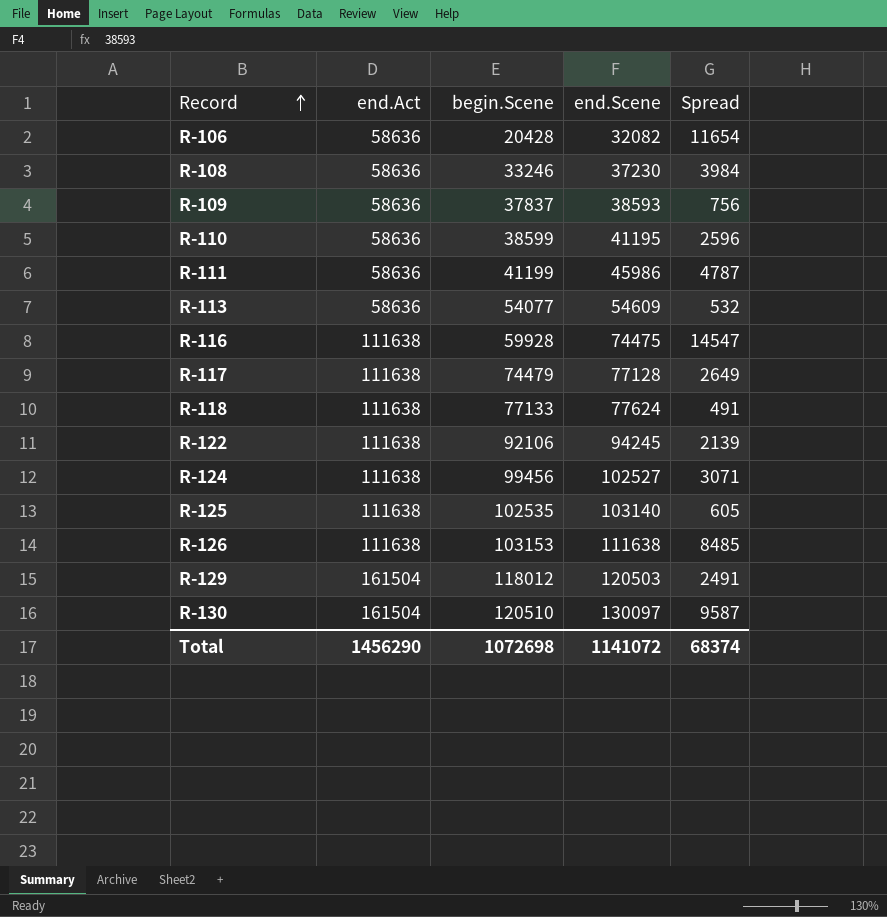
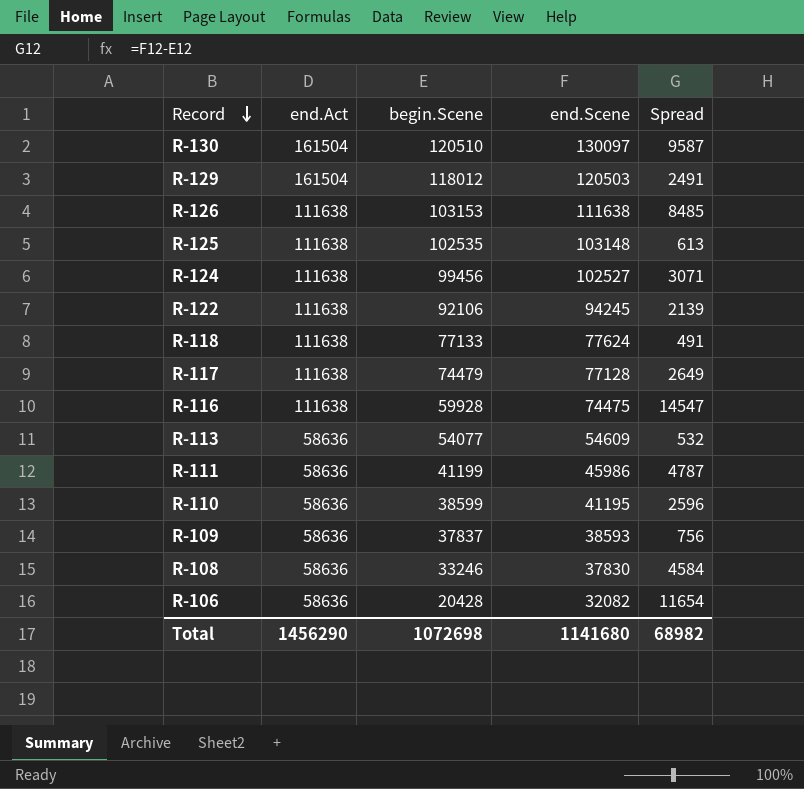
row order: Record ascending -> Record descending
R-125 | end.Scene: 103140 -> 103148
R-125 | Spread: 605 -> 613
R-108 | end.Scene: 37230 -> 37830
R-108 | Spread: 3984 -> 4584
Total | end.Scene: 1141072 -> 1141680
Total | Spread: 68374 -> 68982

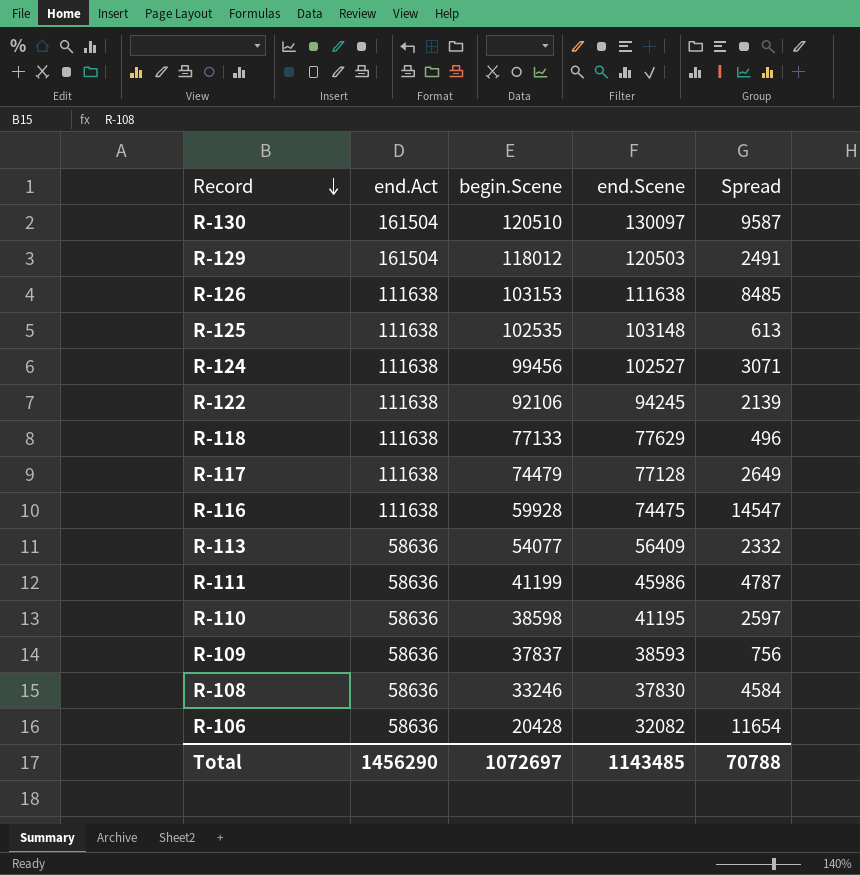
R-118 | end.Scene: 77624 -> 77629
R-118 | Spread: 491 -> 496
R-113 | end.Scene: 54609 -> 56409
R-113 | Spread: 532 -> 2332
R-110 | begin.Scene: 38599 -> 38598
R-110 | Spread: 2596 -> 2597
Total | begin.Scene: 1072698 -> 1072697
Total | end.Scene: 1141680 -> 1143485
Total | Spread: 68982 -> 70788

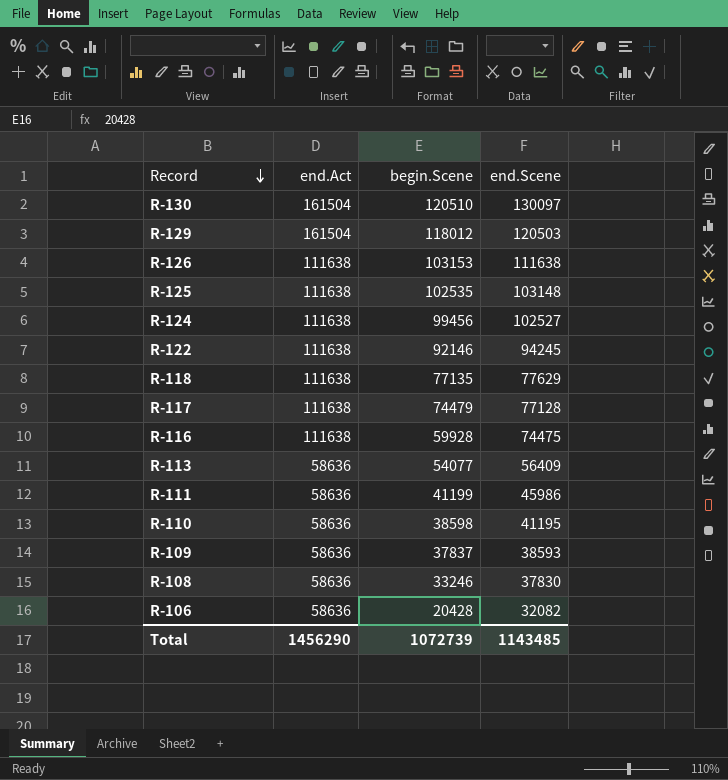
column Spread | formula: [end.Scene] - [begin.Scene] -> none
R-122 | begin.Scene: 92106 -> 92146
R-118 | begin.Scene: 77133 -> 77135
Total | begin.Scene: 1072697 -> 1072739

